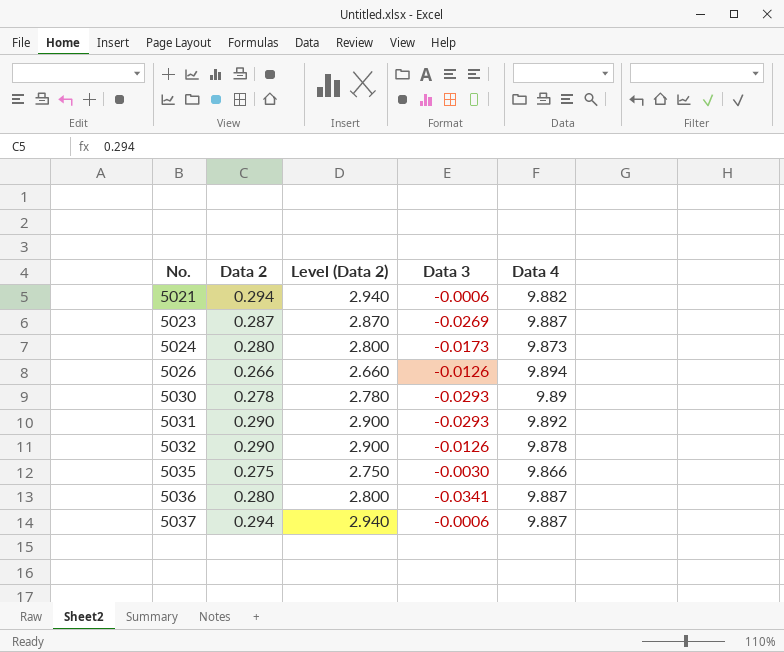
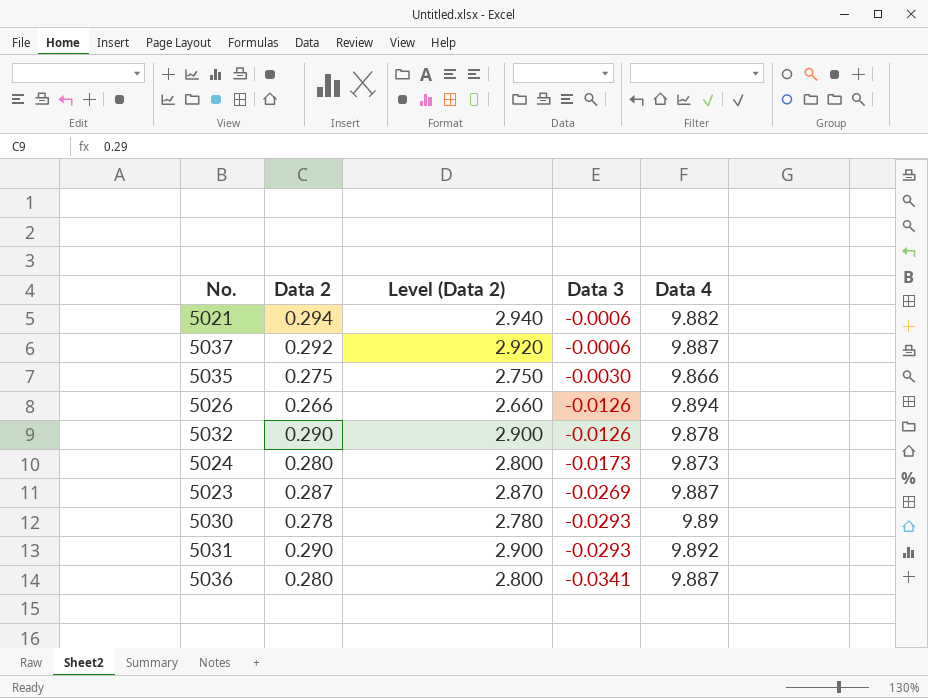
row order: No. ascending -> Data 3 descending
5037 | Data 2: 0.294 -> 0.292
5037 | Level (Data 2): 2.940 -> 2.920

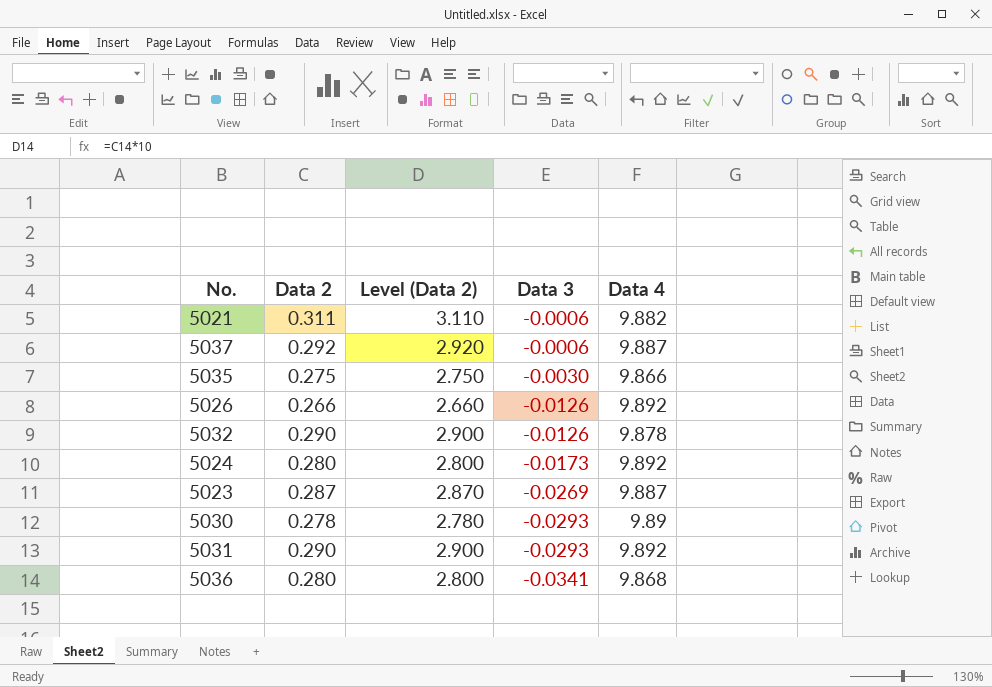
5021 | Data 2: 0.294 -> 0.311
5021 | Level (Data 2): 2.940 -> 3.110
5026 | Data 4: 9.894 -> 9.892
5024 | Data 4: 9.873 -> 9.892
5036 | Data 4: 9.887 -> 9.868

